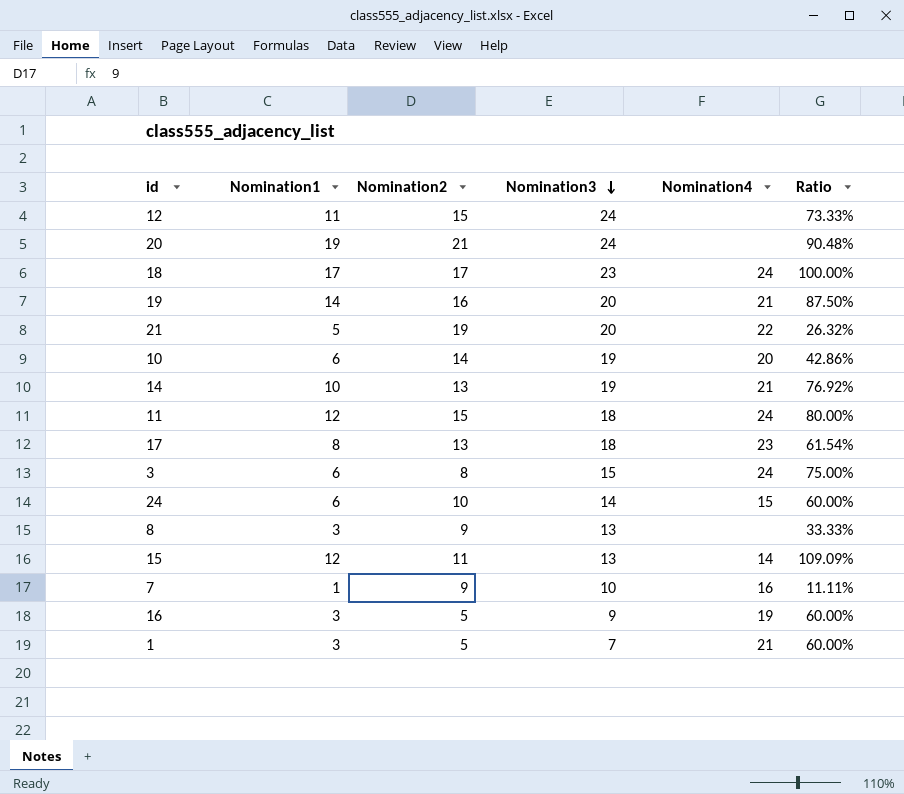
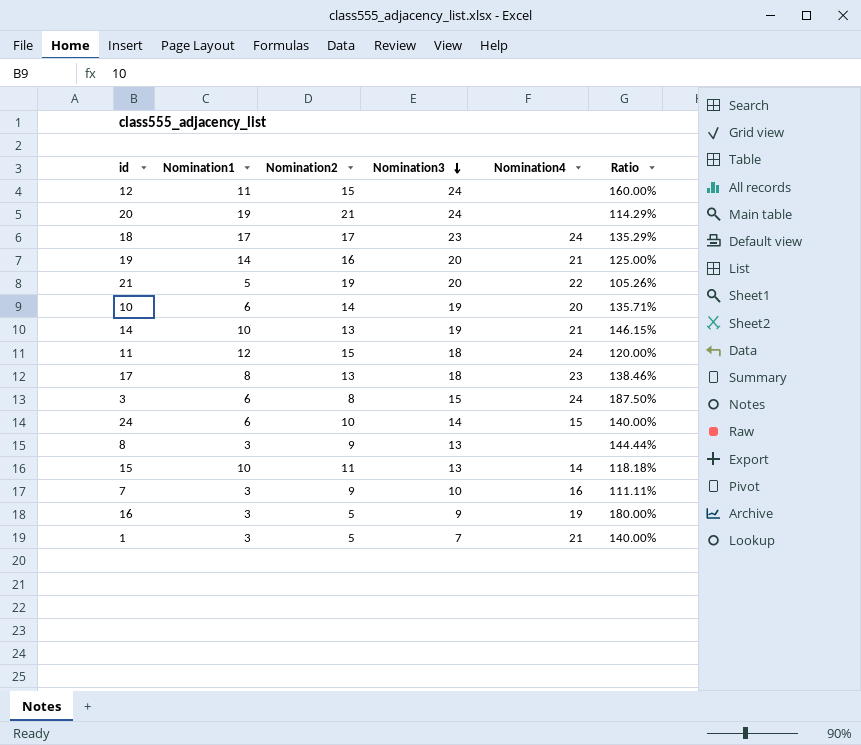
column Ratio | formula: [Nomination1] / [Nomination2] -> [Nomination3] / [Nomination2]
15 | Nomination1: 12 -> 10
7 | Nomination1: 1 -> 3

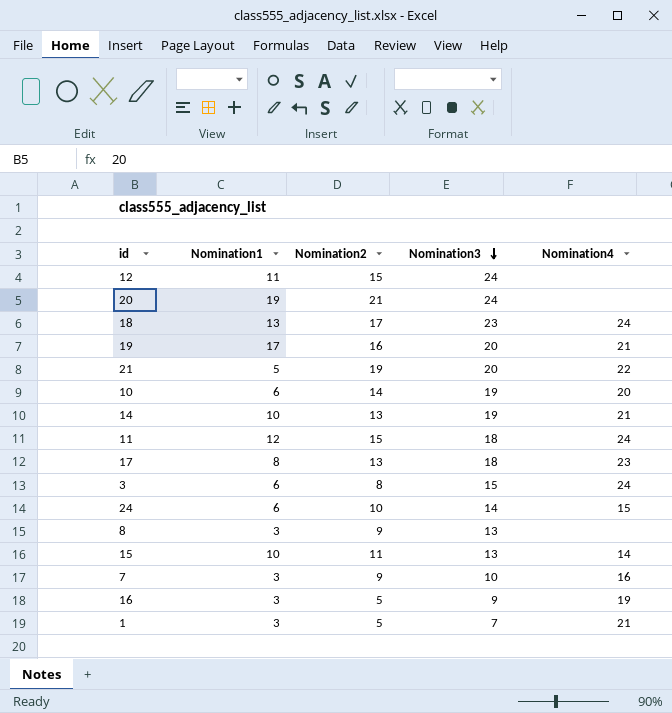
column Ratio | formula: [Nomination3] / [Nomination2] -> none
18 | Nomination1: 17 -> 13
19 | Nomination1: 14 -> 17

